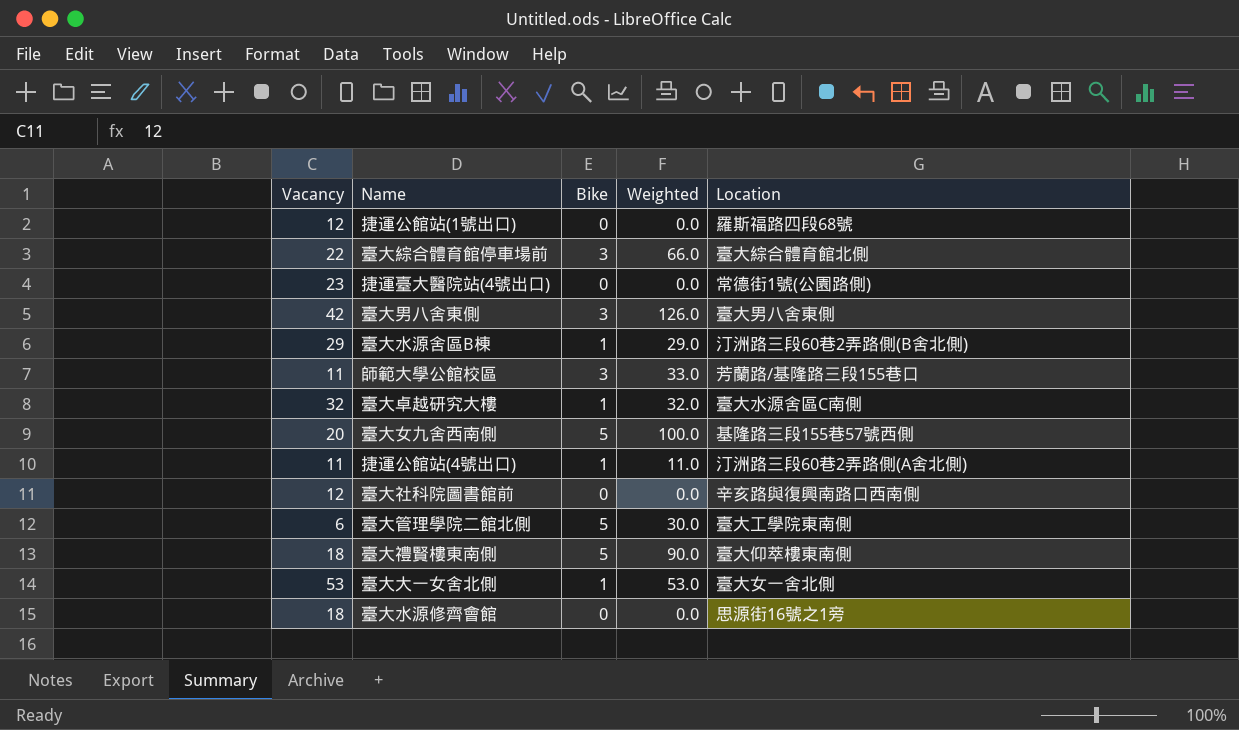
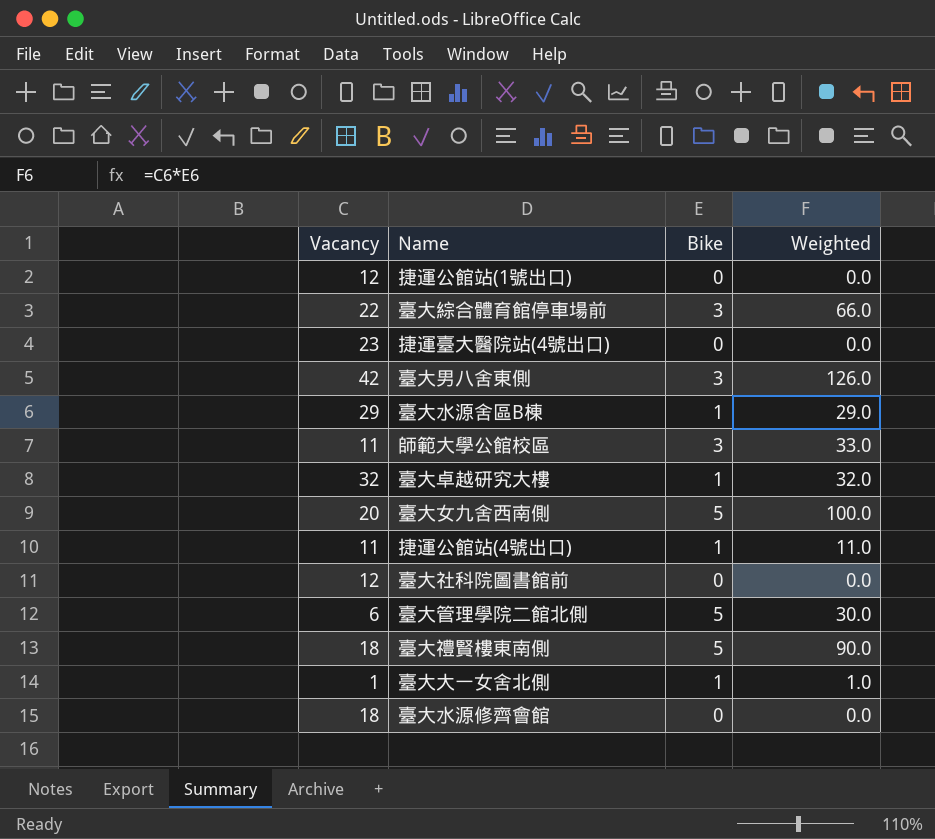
column Location | position: 5 -> none
臺大大一女舍北側 | Vacancy: 53 -> 1
臺大大一女舍北側 | Weighted: 53.0 -> 1.0

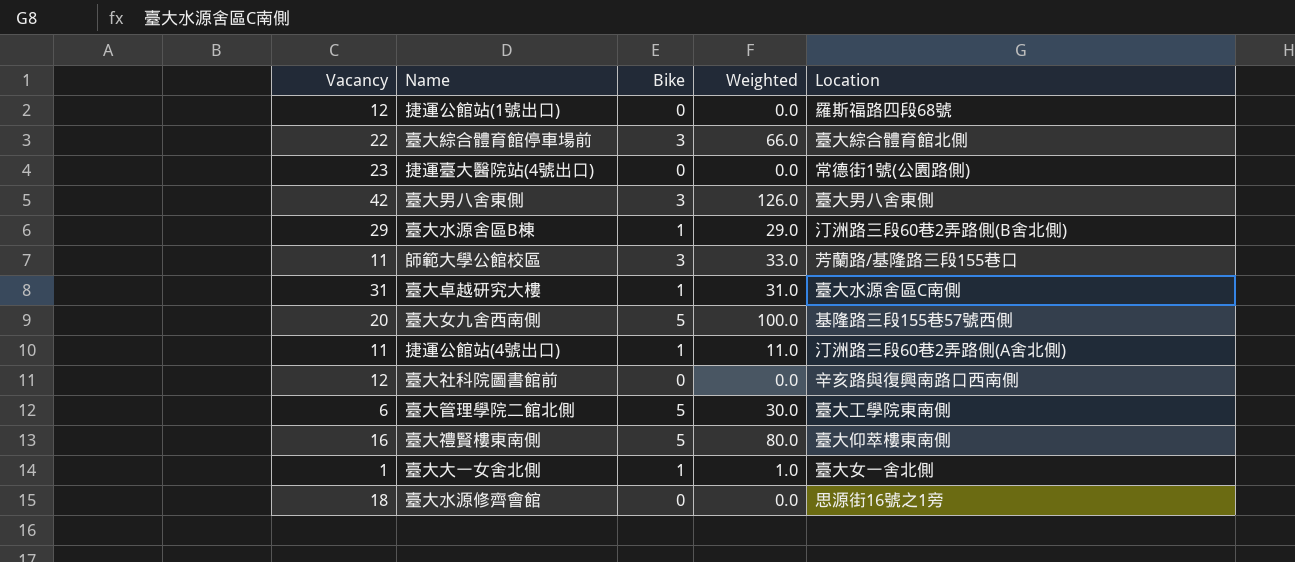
column Location | position: none -> 5
臺大卓越研究大樓 | Vacancy: 32 -> 31
臺大卓越研究大樓 | Weighted: 32.0 -> 31.0
臺大禮賢樓東南側 | Vacancy: 18 -> 16
臺大禮賢樓東南側 | Weighted: 90.0 -> 80.0

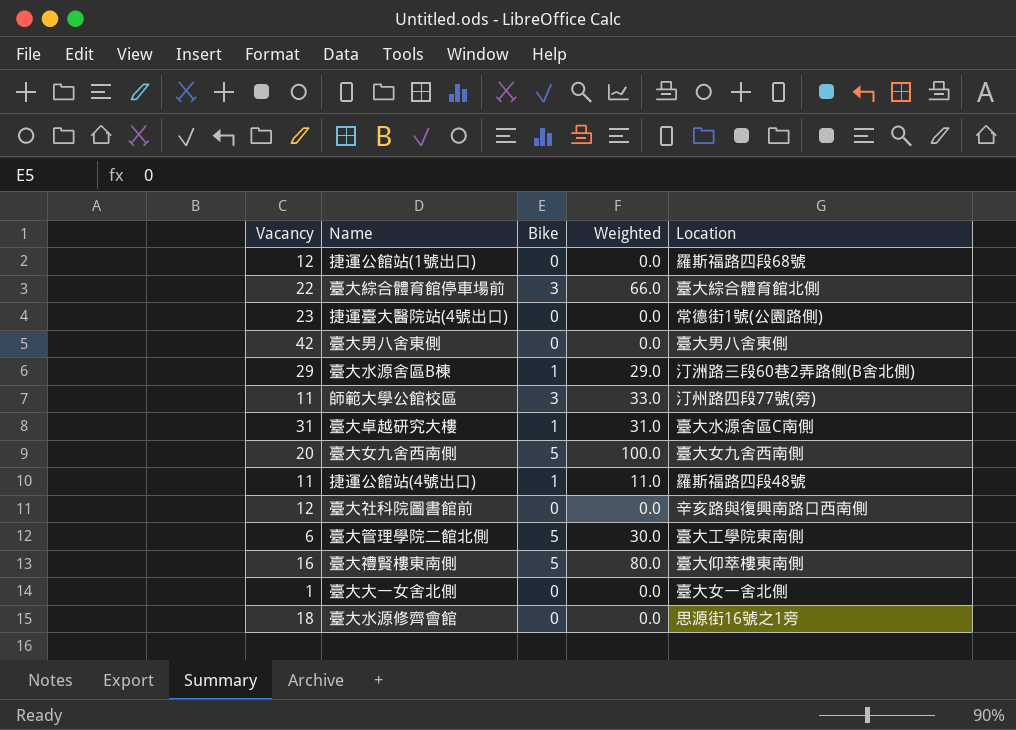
臺大男八舍東側 | Bike: 3 -> 0
臺大男八舍東側 | Weighted: 126.0 -> 0.0
師範大學公館校區 | Location: 芳蘭路/基隆路三段155巷口 -> 汀州路四段77號(旁)
臺大女九舍西南側 | Location: 基隆路三段155巷57號西側 -> 臺大女九舍西南側
捷運公館站(4號出口) | Location: 汀洲路三段60巷2弄路側(A舍北側) -> 羅斯福路四段48號
臺大大一女舍北側 | Bike: 1 -> 0
臺大大一女舍北側 | Weighted: 1.0 -> 0.0

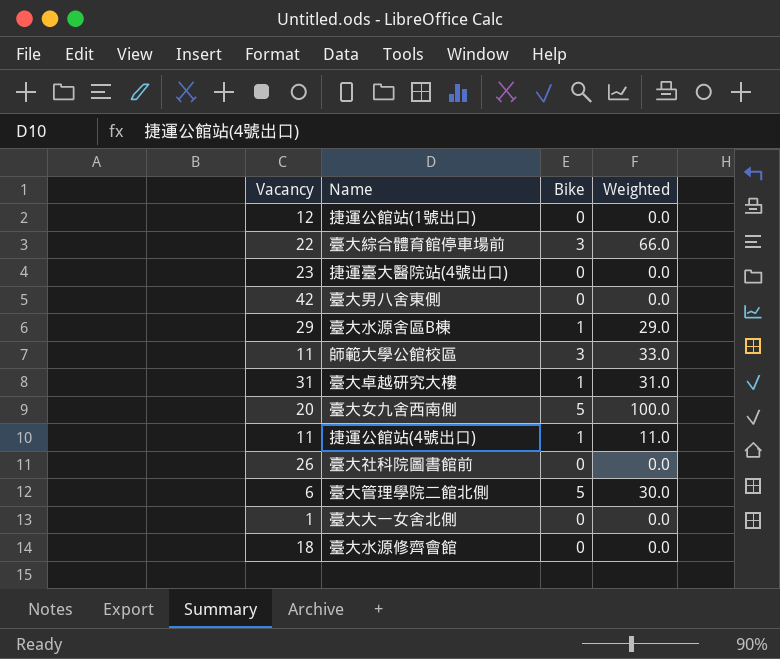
column Location | position: 5 -> none
row 臺大禮賢樓東南側: 16 | 5 | 80.0 | 臺大仰萃樓東南側 -> none
臺大社科院圖書館前 | Vacancy: 12 -> 26

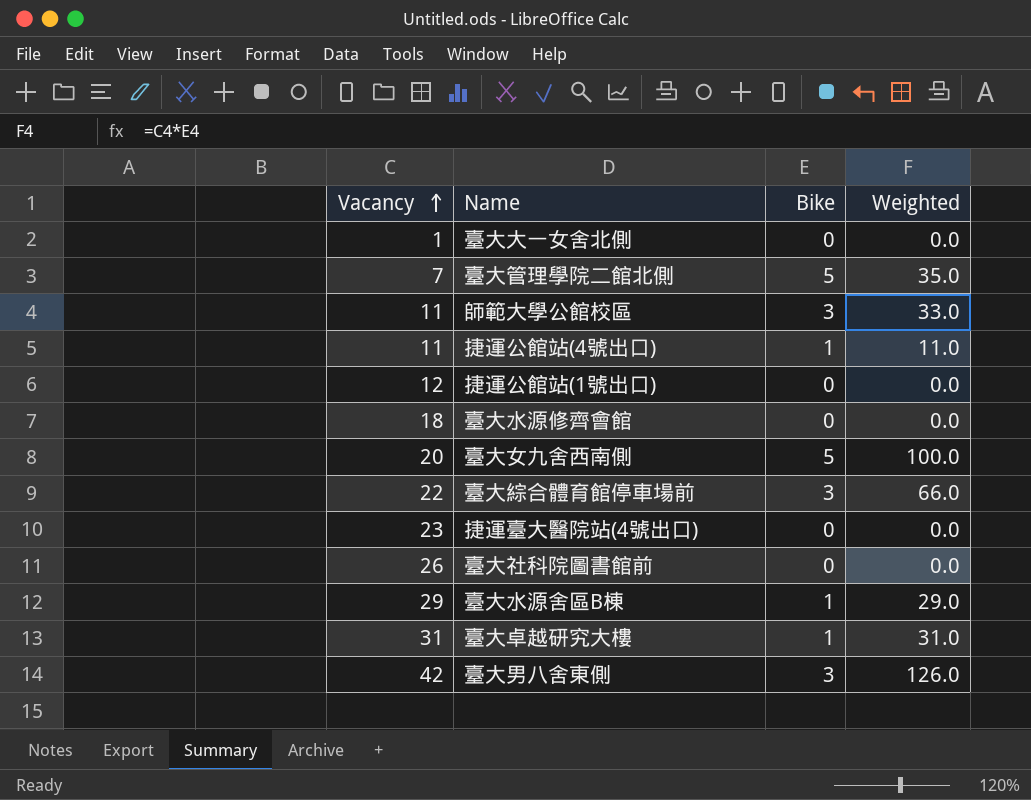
row order: none -> Vacancy ascending
臺大管理學院二館北側 | Vacancy: 6 -> 7
臺大管理學院二館北側 | Weighted: 30.0 -> 35.0
臺大男八舍東側 | Bike: 0 -> 3
臺大男八舍東側 | Weighted: 0.0 -> 126.0

